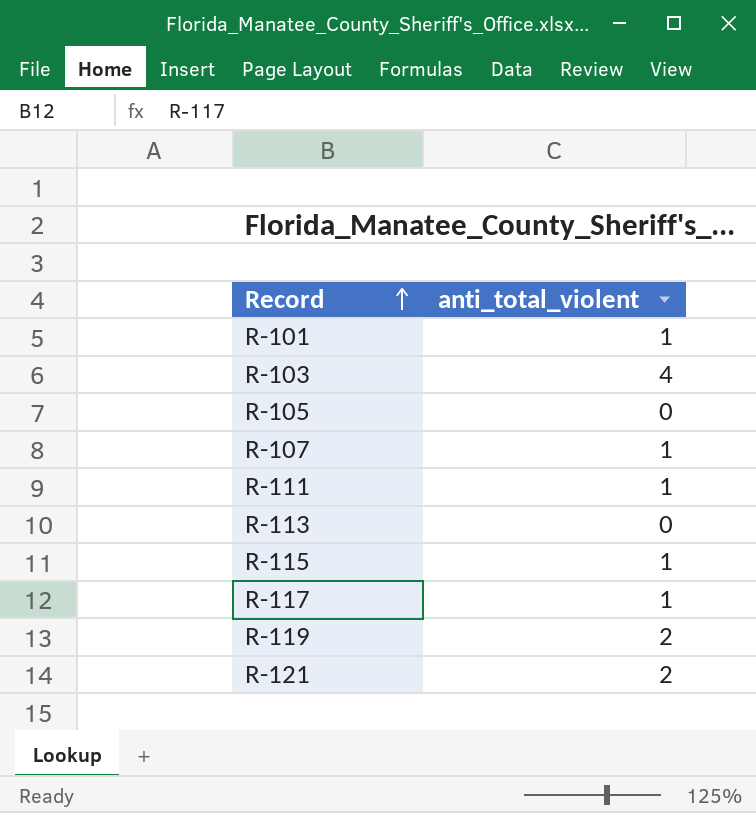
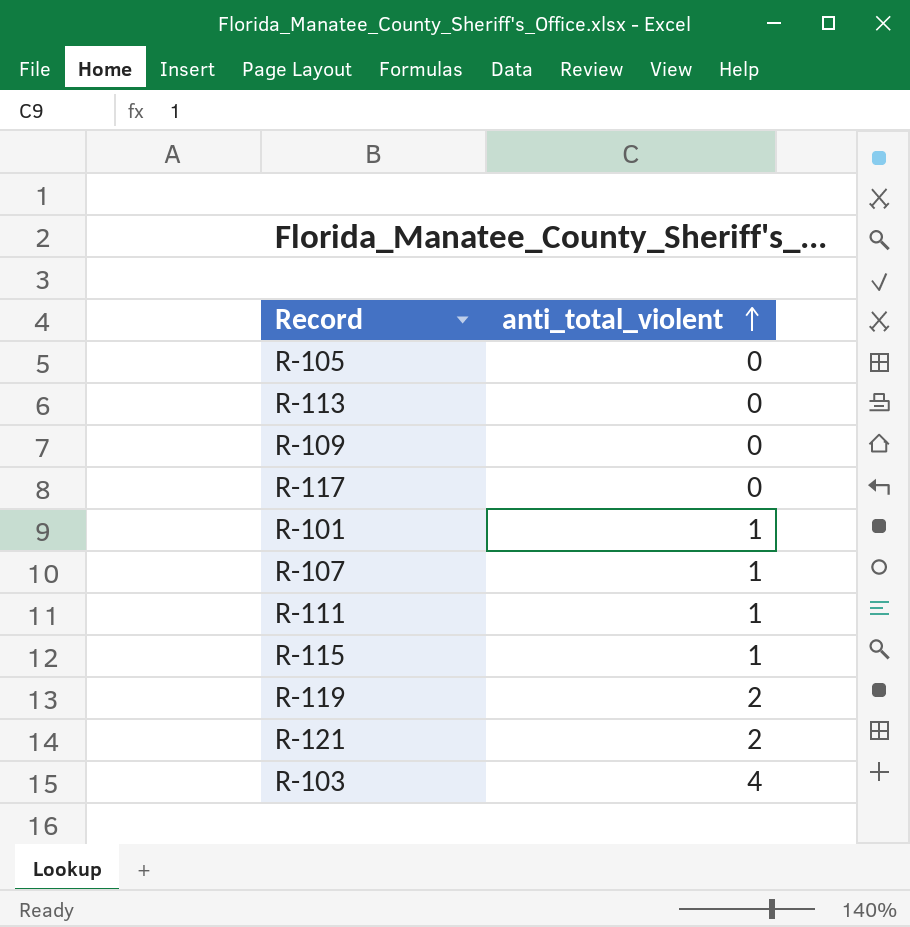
row order: Record ascending -> anti_total_violent ascending
row R-109: none -> 0
R-117 | anti_total_violent: 1 -> 0

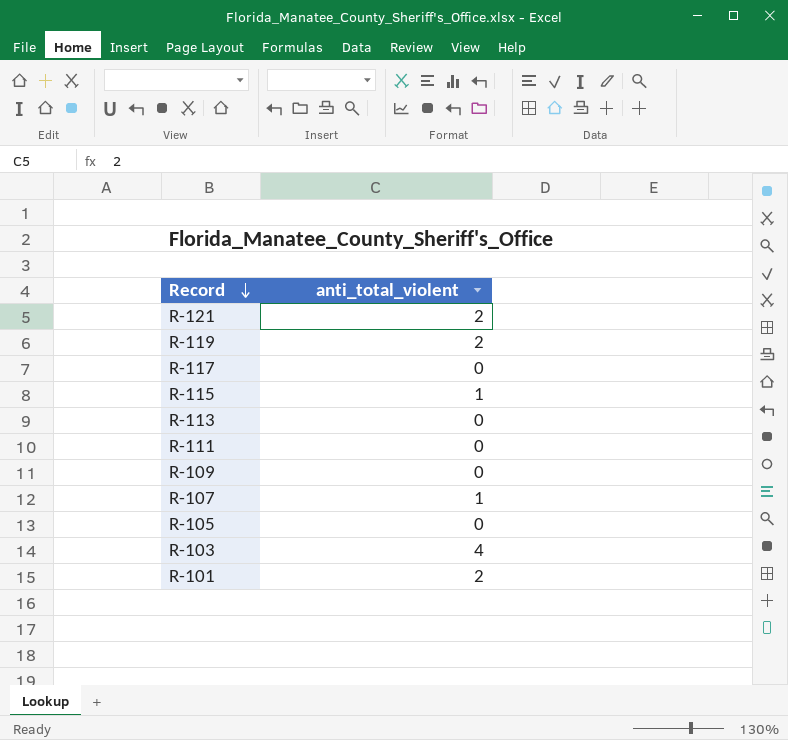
row order: anti_total_violent ascending -> Record descending
R-111 | anti_total_violent: 1 -> 0
R-101 | anti_total_violent: 1 -> 2

